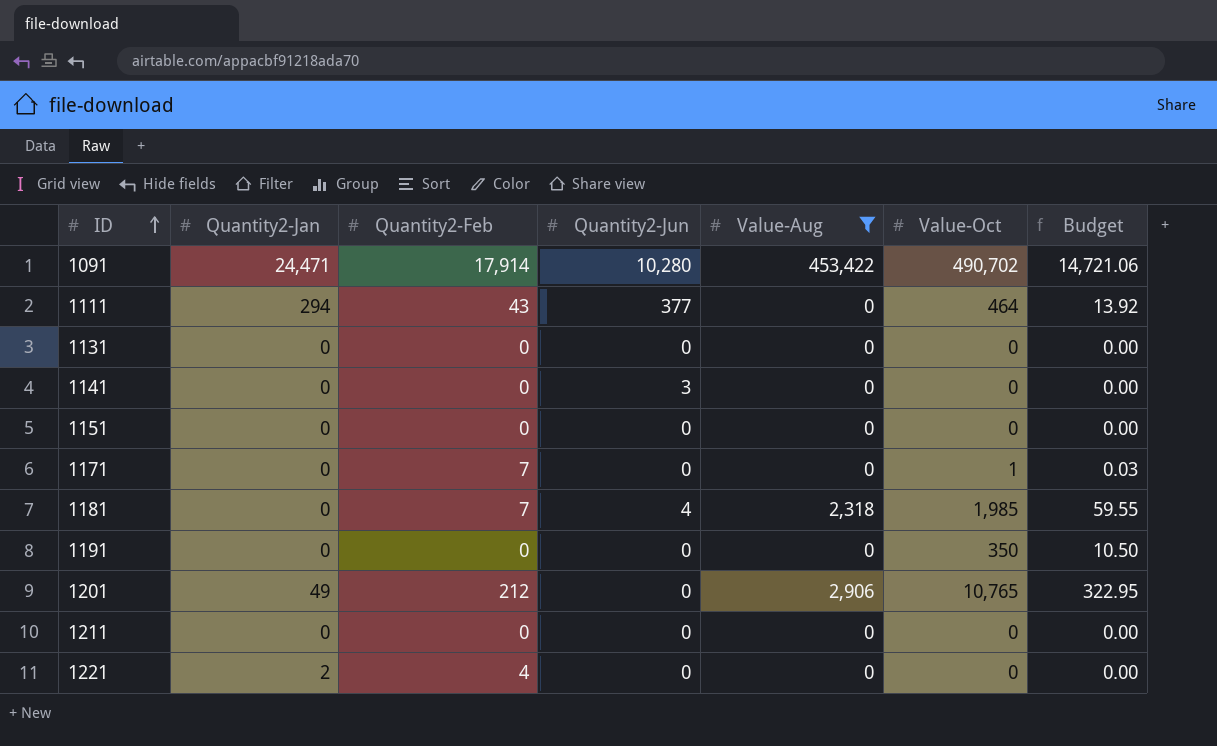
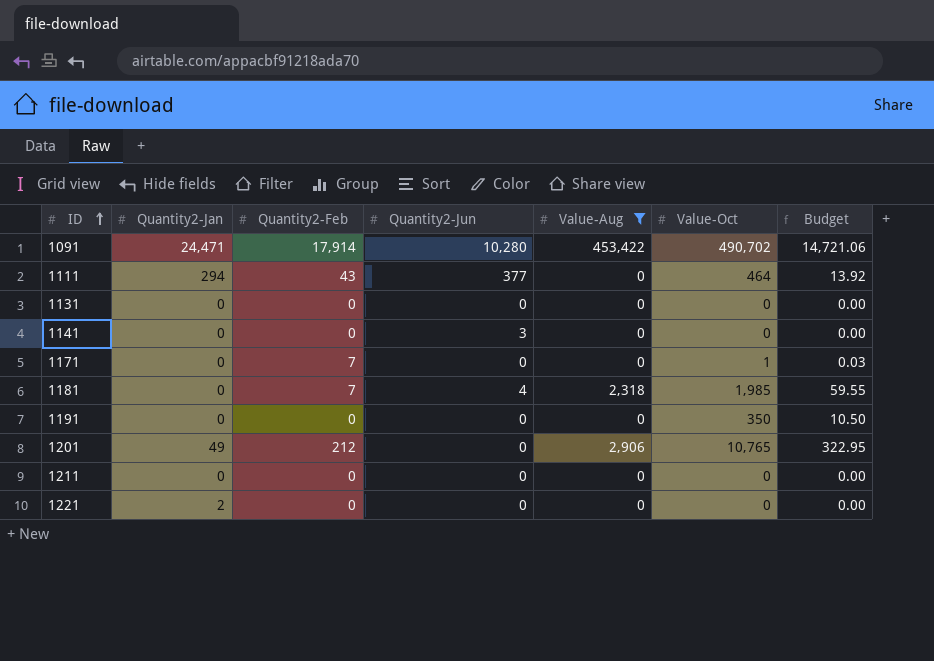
row 1151: 0 | 0 | 0 | 0 | 0 | 0.00 -> none
1221 | Quantity2-Feb: 4 -> 0

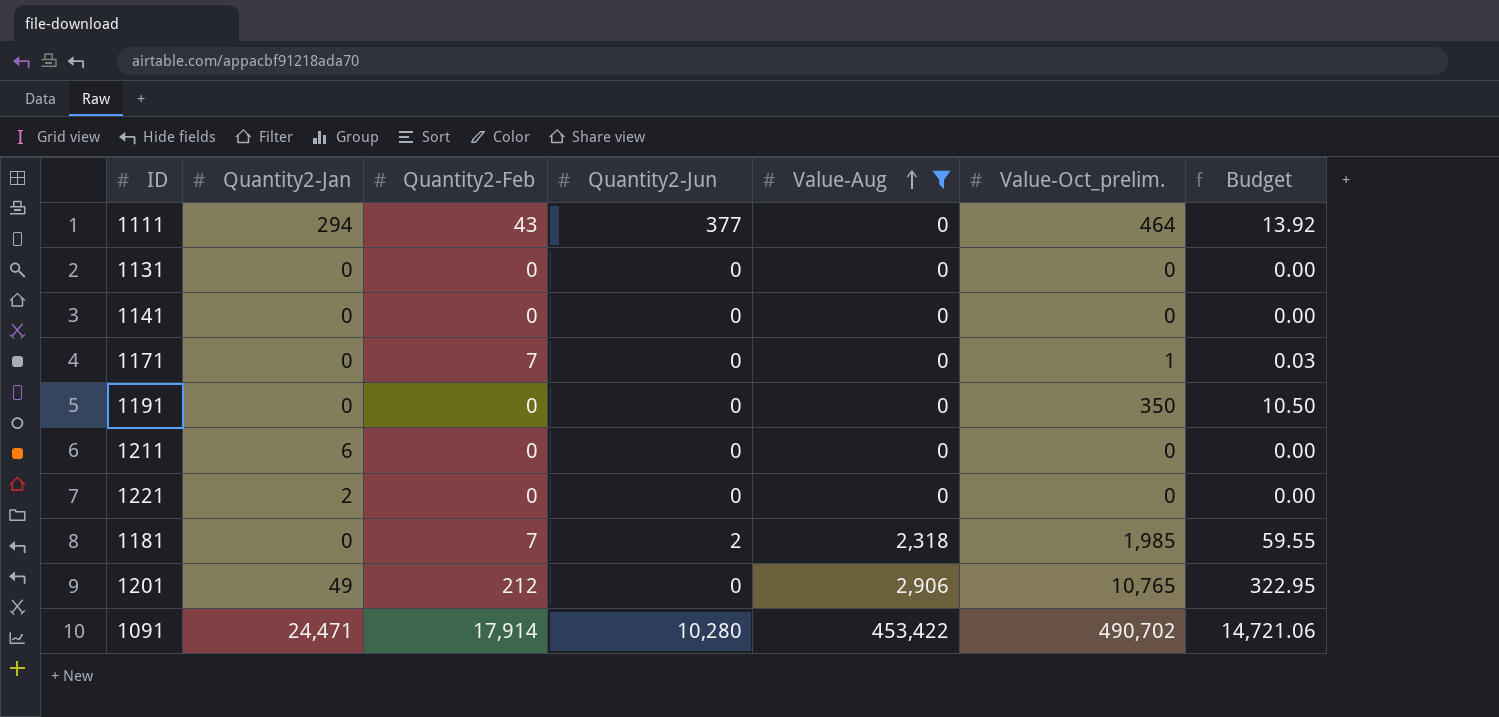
row order: ID ascending -> Value-Aug ascending
column name: Value-Oct -> Value-Oct_prelim.
1141 | Quantity2-Jun: 3 -> 0
1211 | Quantity2-Jan: 0 -> 6
1181 | Quantity2-Jun: 4 -> 2

